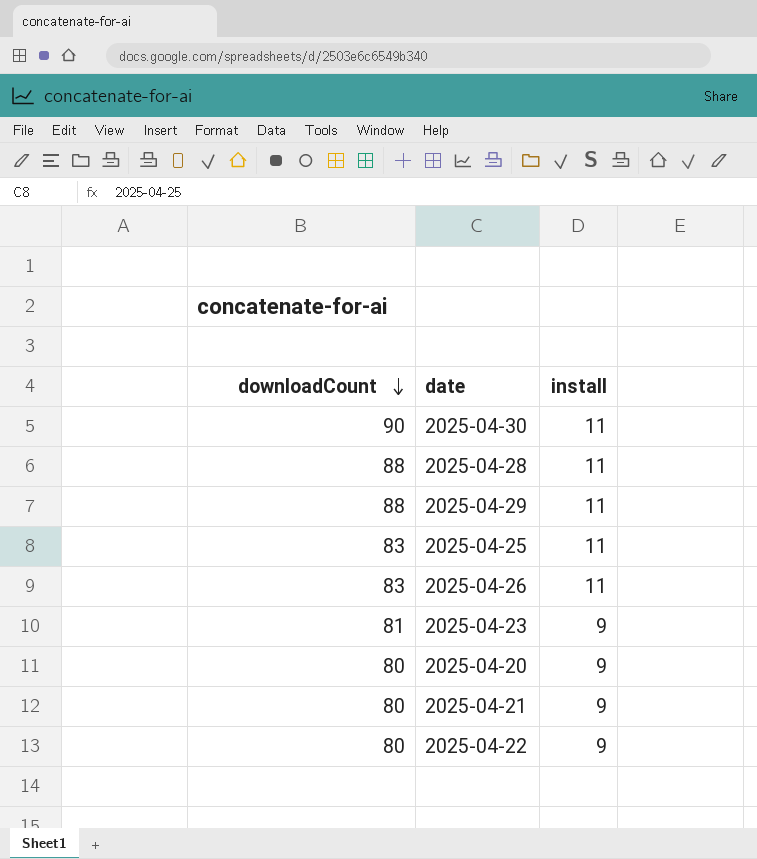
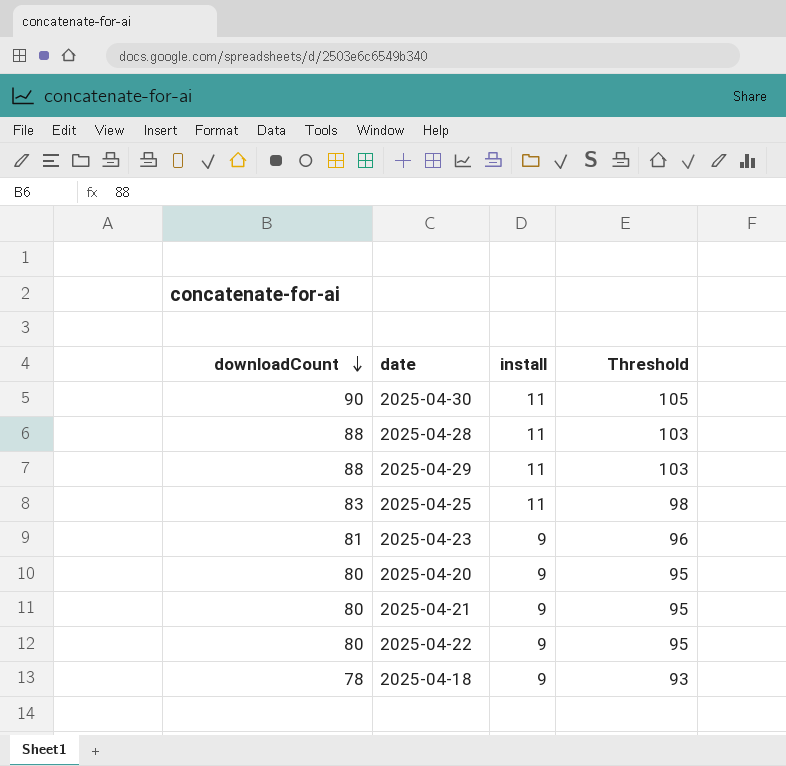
column Threshold | formula: none -> [downloadCount] + 15
row 2025-04-26: 83 | 11 -> none
row 2025-04-18: none -> 78 | 9 | 93

